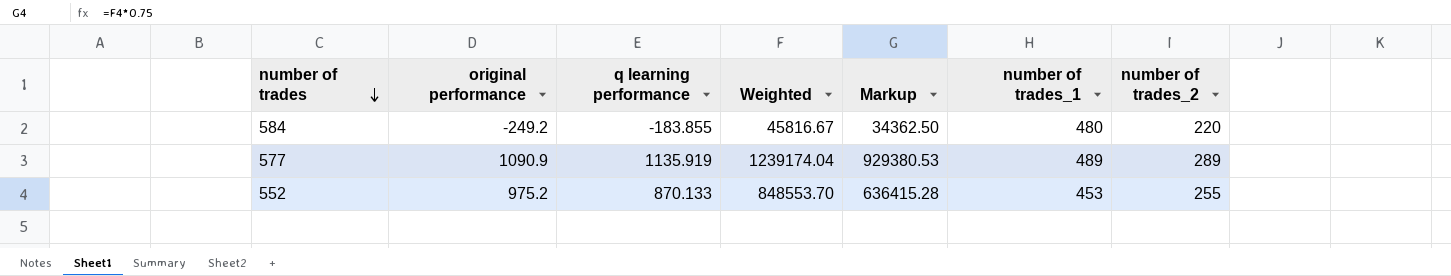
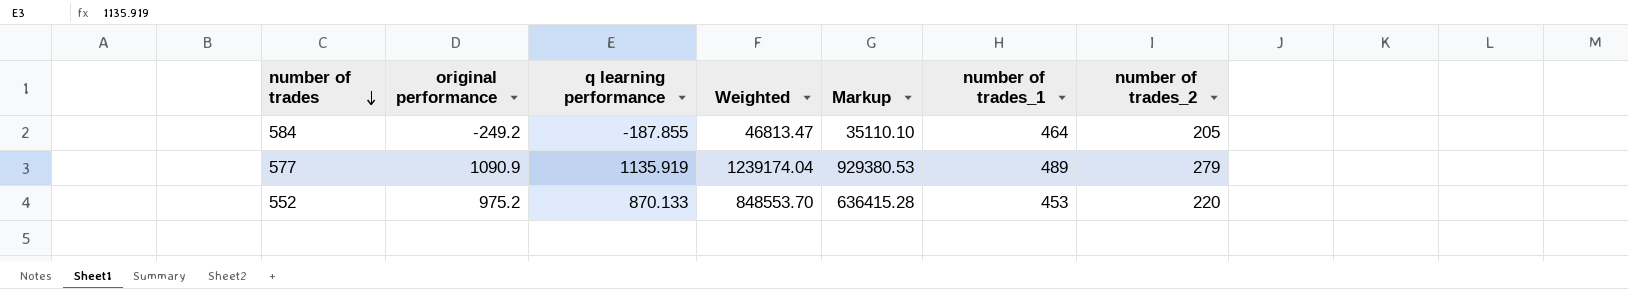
584 | q learning performance: -183.855 -> -187.855
584 | Weighted: 45816.67 -> 46813.47
584 | Markup: 34362.50 -> 35110.10
584 | number of trades_1: 480 -> 464
584 | number of trades_2: 220 -> 205
577 | number of trades_2: 289 -> 279
552 | number of trades_2: 255 -> 220

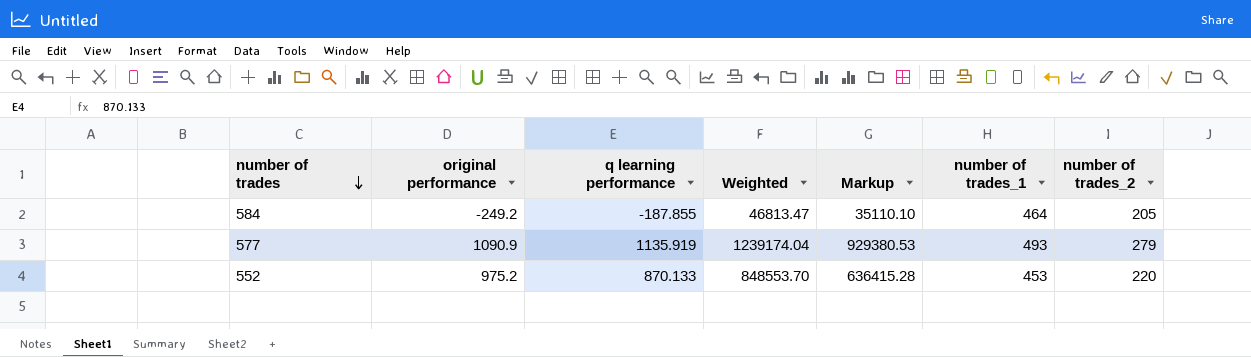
577 | number of trades_1: 489 -> 493

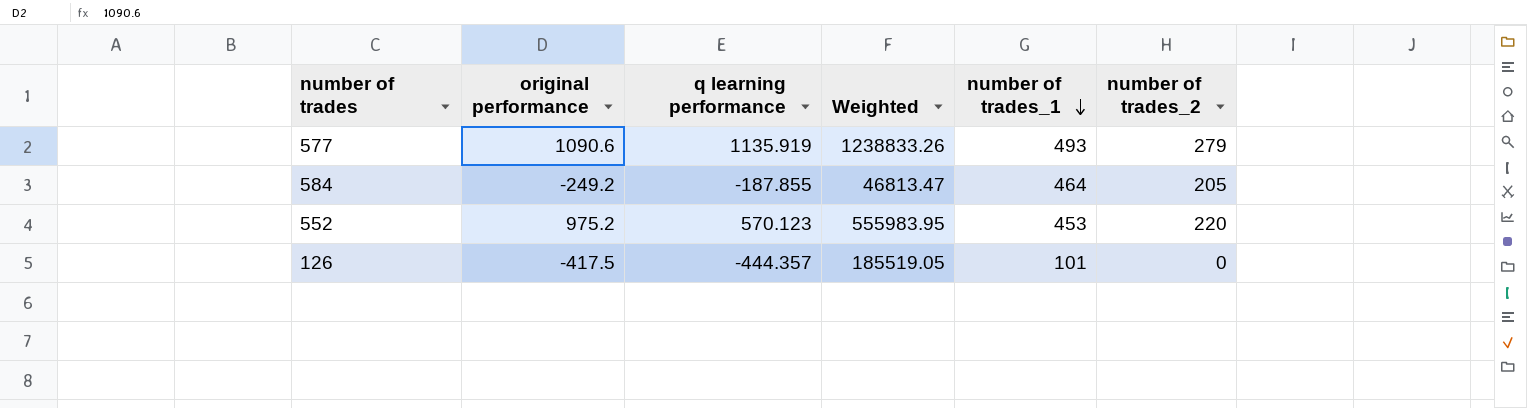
row order: number of trades descending -> number of trades_1 descending
column Markup | formula: [Weighted] * 0.75 -> none
577 | original performance: 1090.9 -> 1090.6
577 | Weighted: 1239174.04 -> 1238833.26
552 | q learning performance: 870.133 -> 570.123
552 | Weighted: 848553.70 -> 555983.95
row 126: none -> -417.5 | -444.357 | 185519.05 | 101 | 0

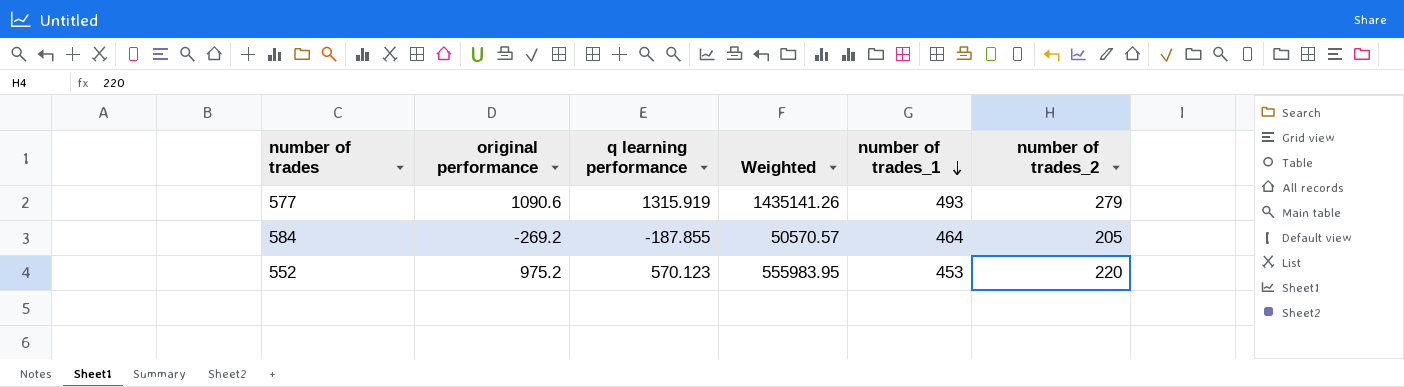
row 126: -417.5 | -444.357 | 185519.05 | 101 | 0 -> none
577 | q learning performance: 1135.919 -> 1315.919
577 | Weighted: 1238833.26 -> 1435141.26
584 | original performance: -249.2 -> -269.2
584 | Weighted: 46813.47 -> 50570.57

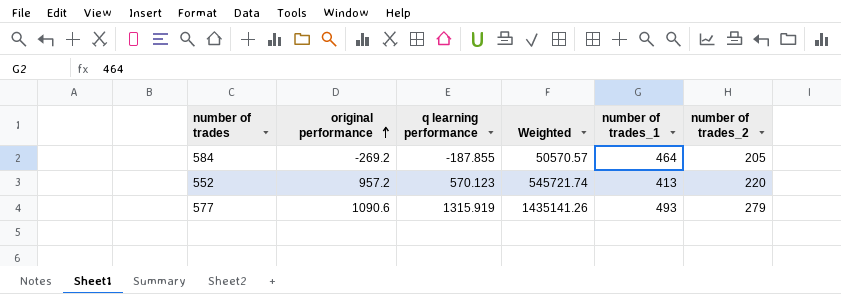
row order: number of trades_1 descending -> original performance ascending
552 | original performance: 975.2 -> 957.2
552 | Weighted: 555983.95 -> 545721.74
552 | number of trades_1: 453 -> 413

